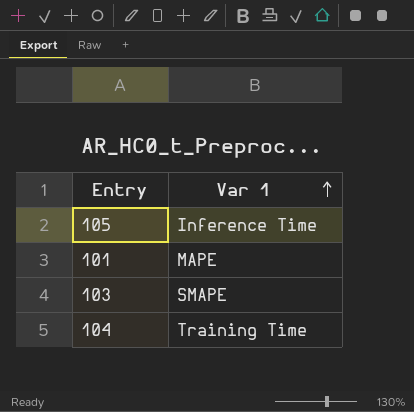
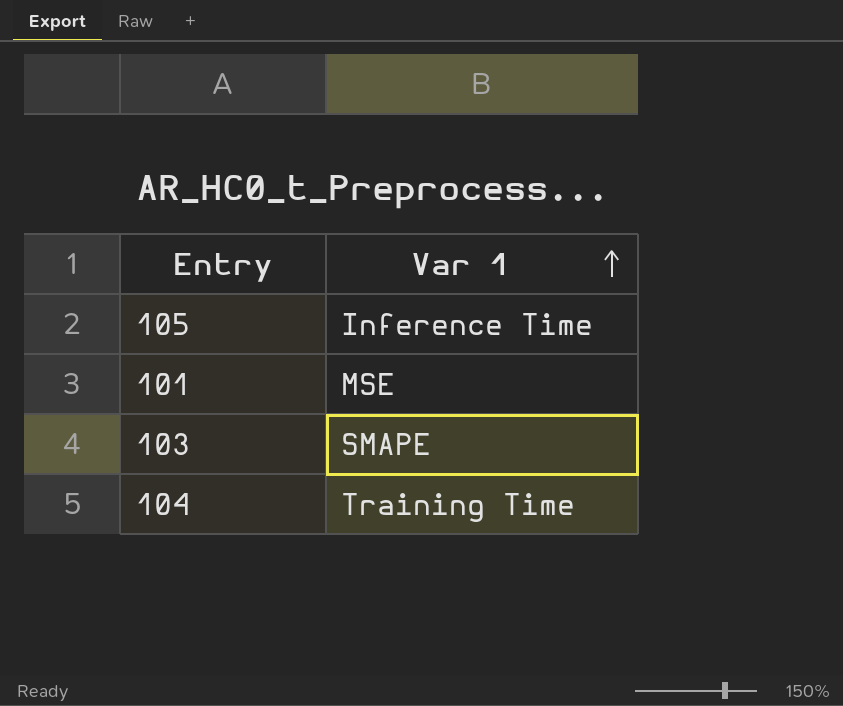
101 | Var 1: MAPE -> MSE

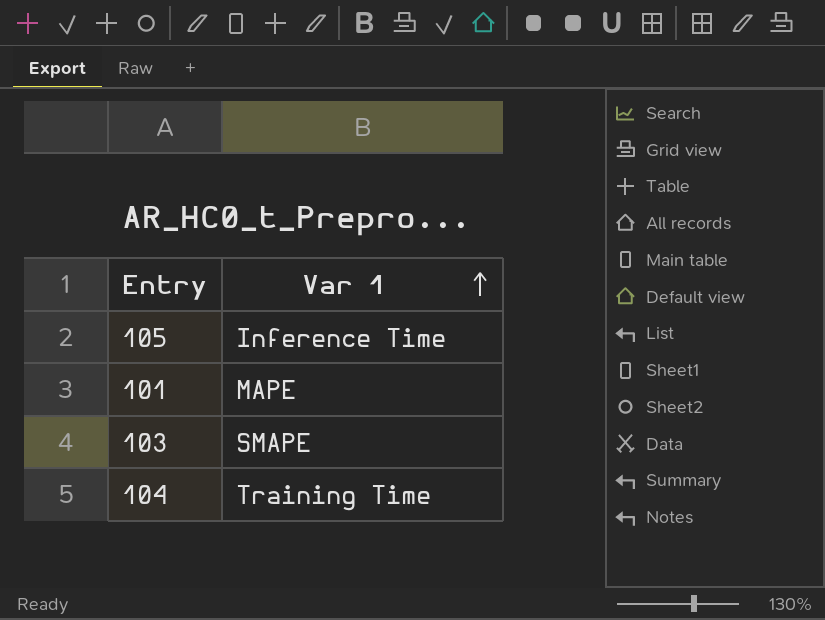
101 | Var 1: MSE -> MAPE

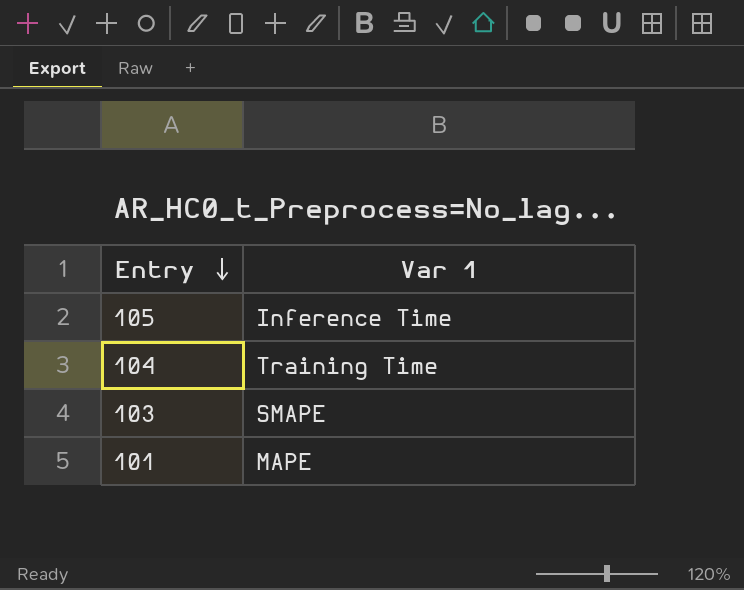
row order: Var 1 ascending -> Entry descending

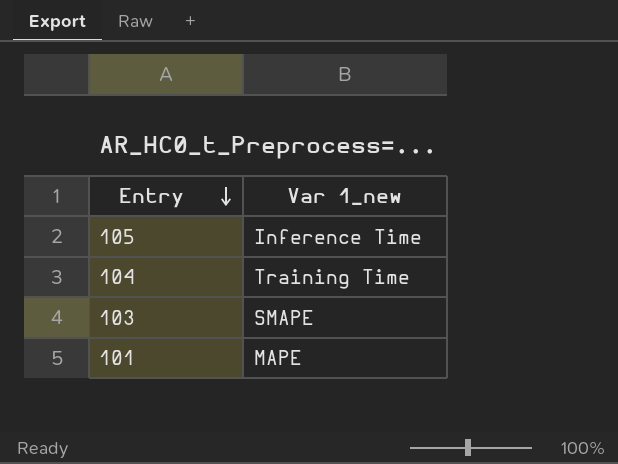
column name: Var 1 -> Var 1_new

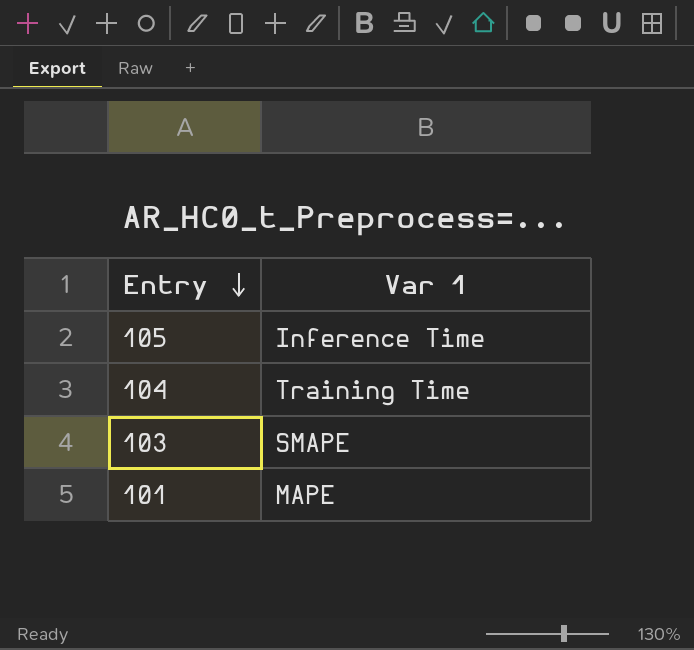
column name: Var 1_new -> Var 1

